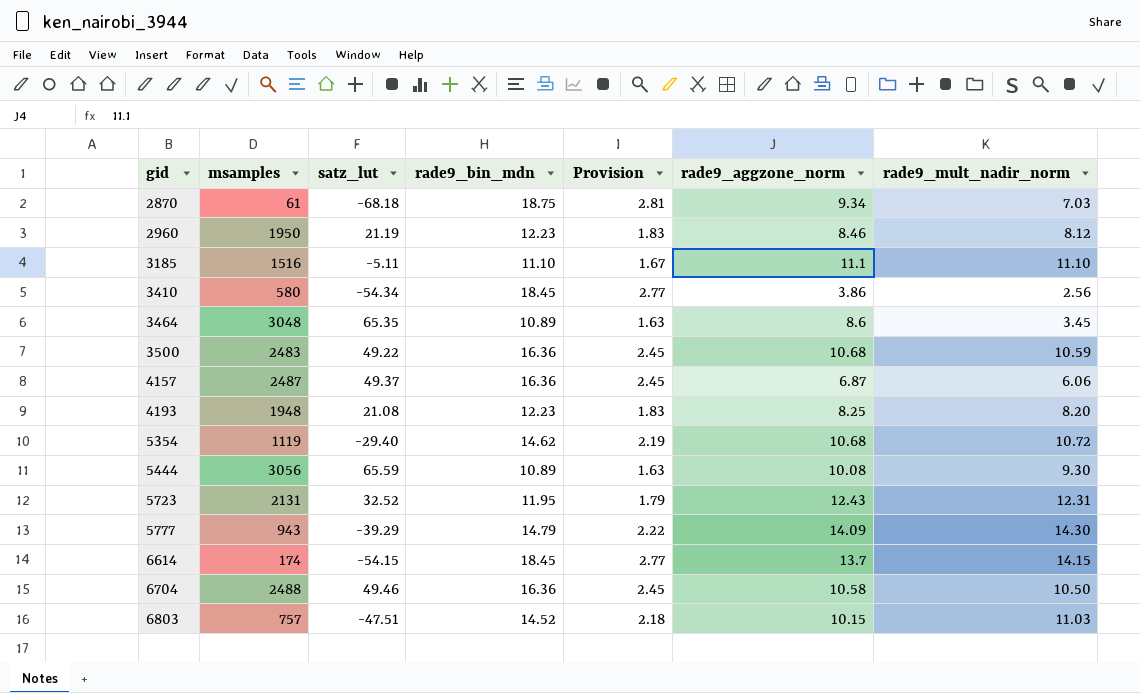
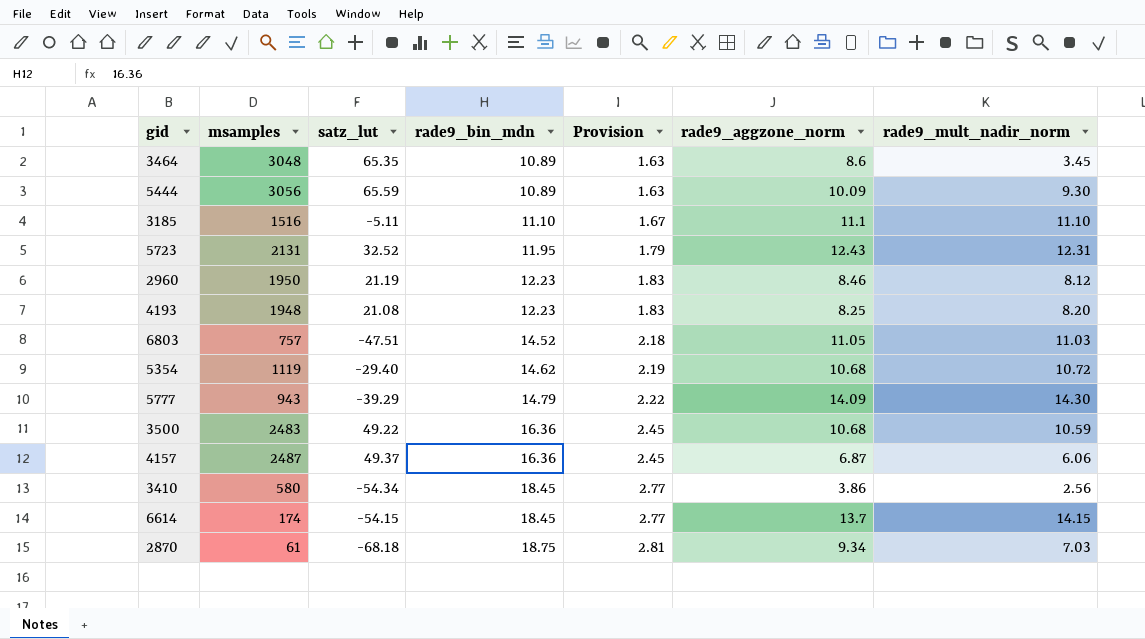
row order: gid ascending -> rade9_bin_mdn ascending
row 6704: 2488 | 49.46 | 16.36 | 2.45 | 10.58 | 10.50 -> none
5444 | rade9_aggzone_norm: 10.08 -> 10.09
6803 | rade9_aggzone_norm: 10.15 -> 11.05

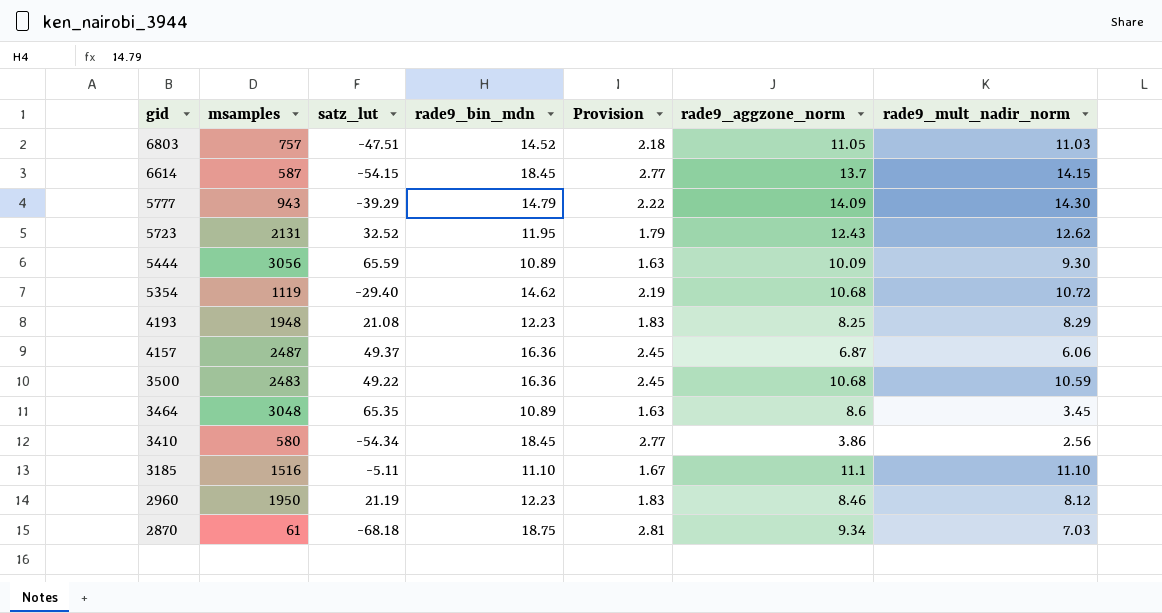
row order: rade9_bin_mdn ascending -> gid descending
6614 | msamples: 174 -> 587
5723 | rade9_mult_nadir_norm: 12.31 -> 12.62
4193 | rade9_mult_nadir_norm: 8.20 -> 8.29

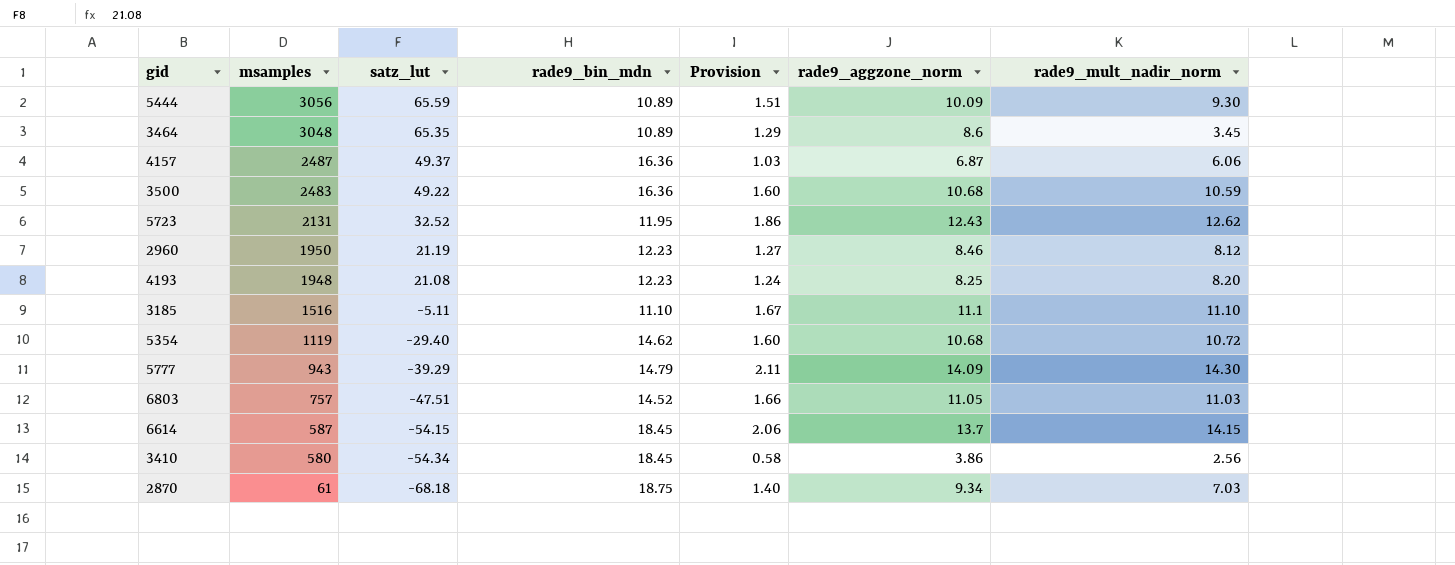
row order: gid descending -> msamples descending
column Provision | formula: [rade9_bin_mdn] * 0.15 -> [rade9_aggzone_norm] * 0.15
4193 | rade9_mult_nadir_norm: 8.29 -> 8.20

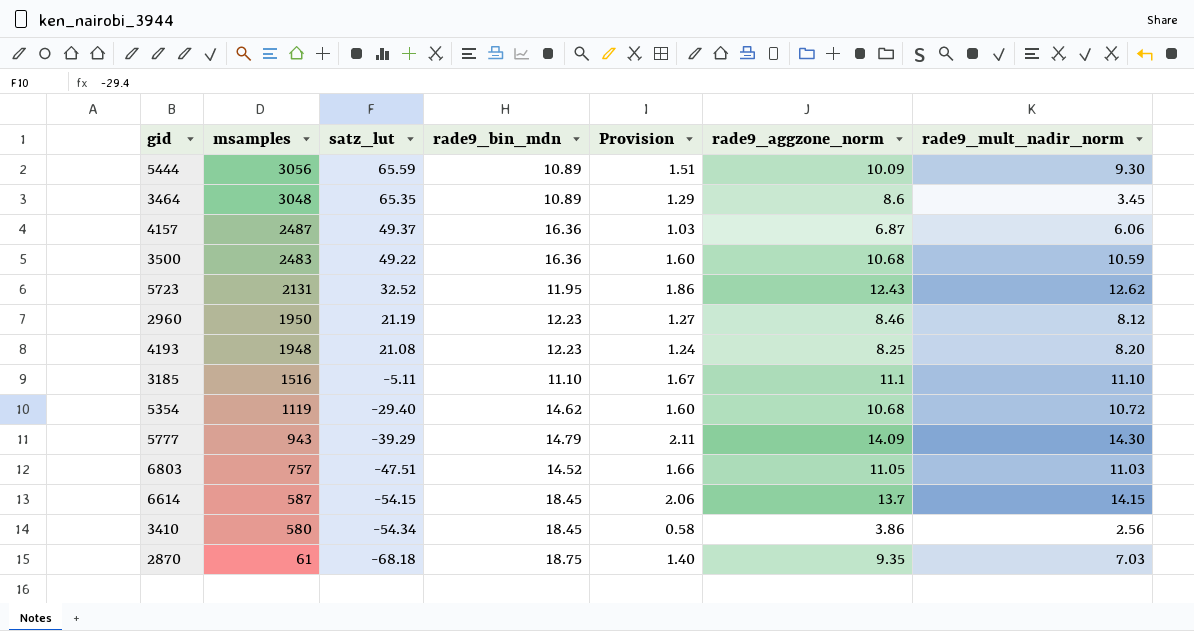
2870 | rade9_aggzone_norm: 9.34 -> 9.35

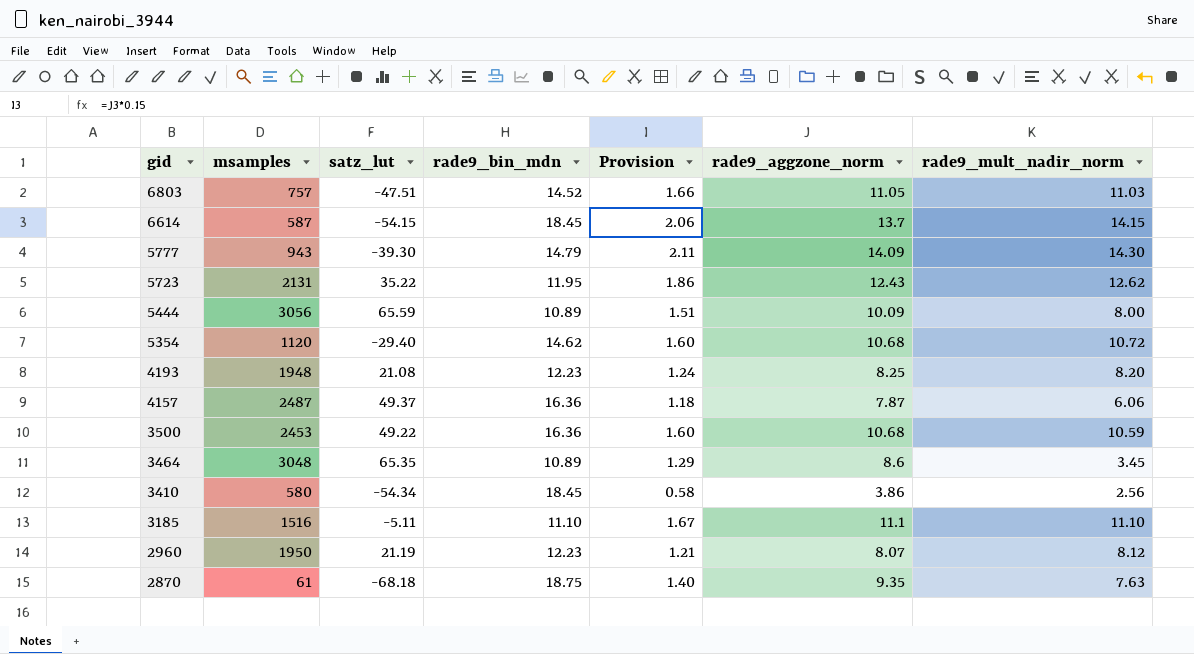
row order: msamples descending -> gid descending
5777 | satz_lut: -39.29 -> -39.30
5723 | satz_lut: 32.52 -> 35.22
5444 | rade9_mult_nadir_norm: 9.30 -> 8.00
5354 | msamples: 1119 -> 1120
4157 | Provision: 1.03 -> 1.18
4157 | rade9_aggzone_norm: 6.87 -> 7.87
3500 | msamples: 2483 -> 2453
2960 | Provision: 1.27 -> 1.21
2960 | rade9_aggzone_norm: 8.46 -> 8.07
2870 | rade9_mult_nadir_norm: 7.03 -> 7.63

